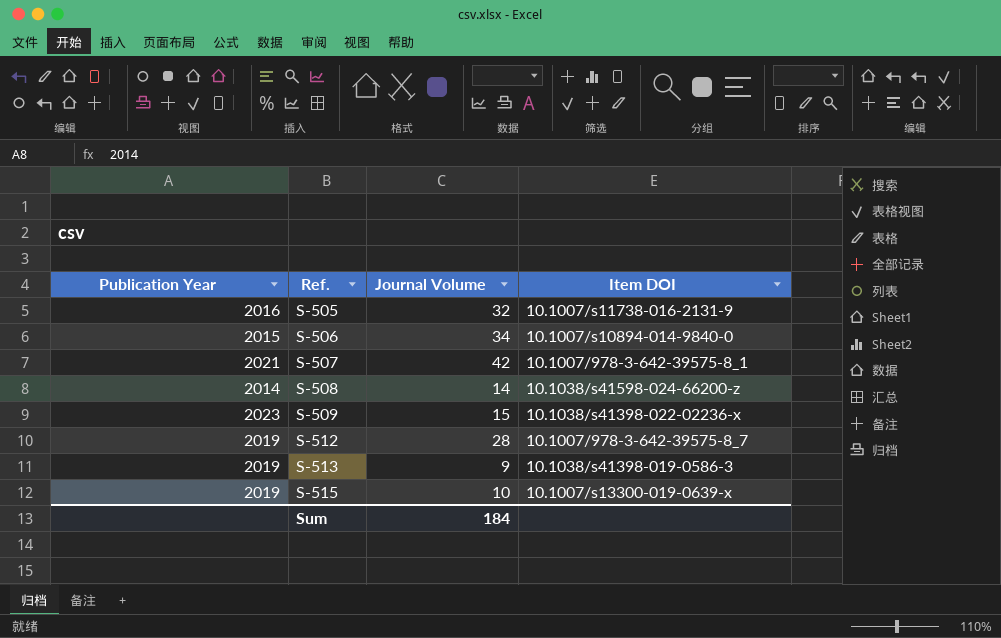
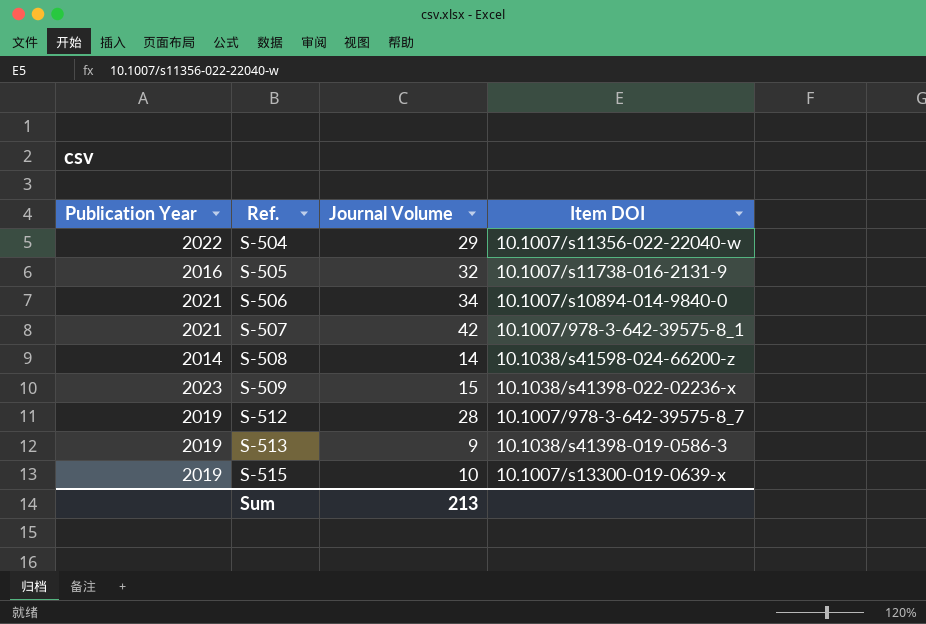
row S-504: none -> 2022 | 29 | 10.1007/s11356-022-22040-w
S-506 | Publication Year: 2015 -> 2021
Sum | Journal Volume: 184 -> 213

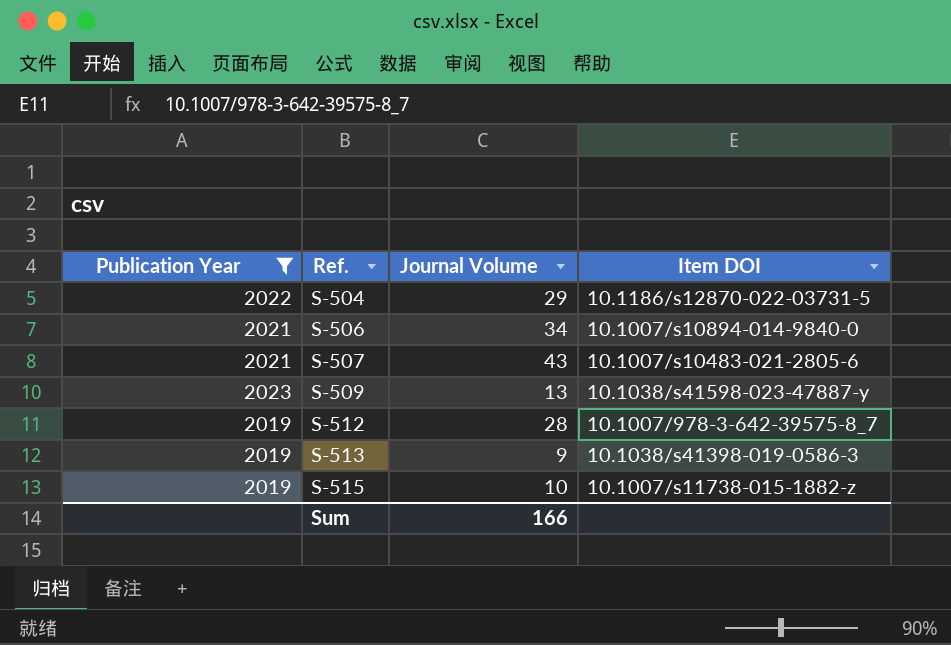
filter: none -> Publication Year >= 2019
S-504 | Item DOI: 10.1007/s11356-022-22040-w -> 10.1186/s12870-022-03731-5
S-507 | Journal Volume: 42 -> 43
S-507 | Item DOI: 10.1007/978-3-642-39575-8_1 -> 10.1007/s10483-021-2805-6
S-509 | Journal Volume: 15 -> 13
S-509 | Item DOI: 10.1038/s41398-022-02236-x -> 10.1038/s41598-023-47887-y
S-515 | Item DOI: 10.1007/s13300-019-0639-x -> 10.1007/s11738-015-1882-z
Sum | Journal Volume: 213 -> 166

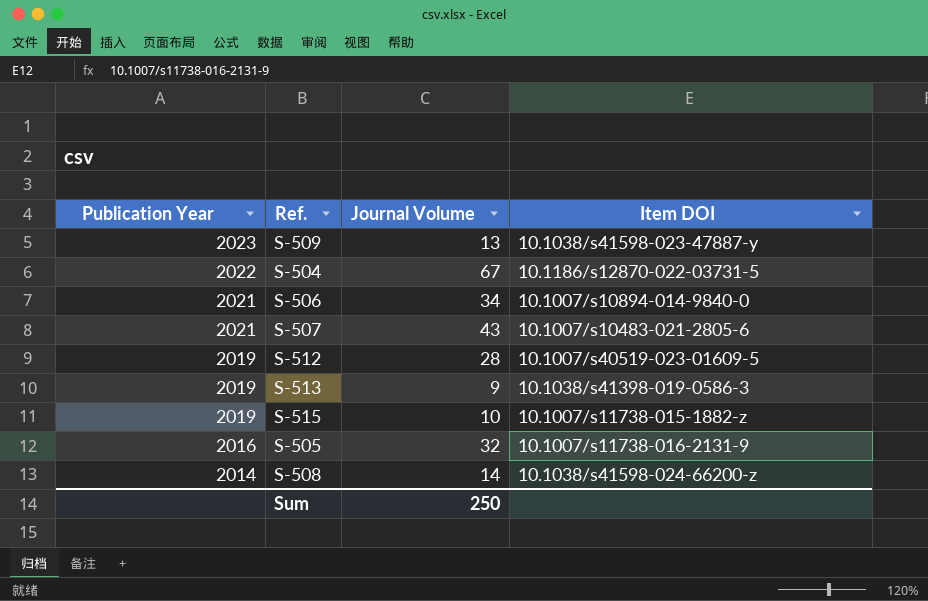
filter: Publication Year >= 2019 -> none
row order: Ref. ascending -> Publication Year descending
S-504 | Journal Volume: 29 -> 67
S-512 | Item DOI: 10.1007/978-3-642-39575-8_7 -> 10.1007/s40519-023-01609-5
Sum | Journal Volume: 166 -> 250

